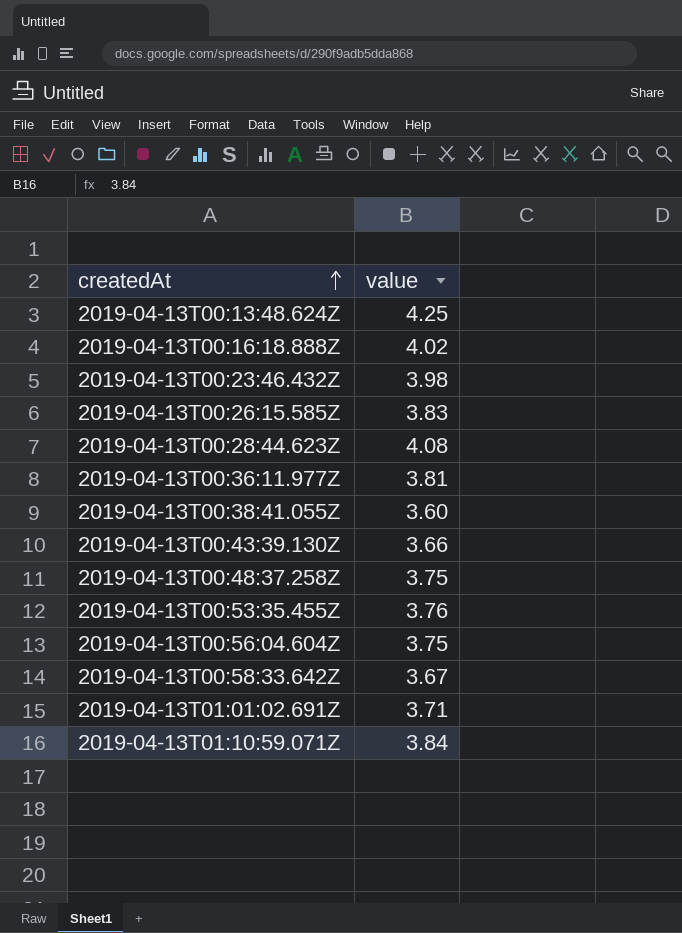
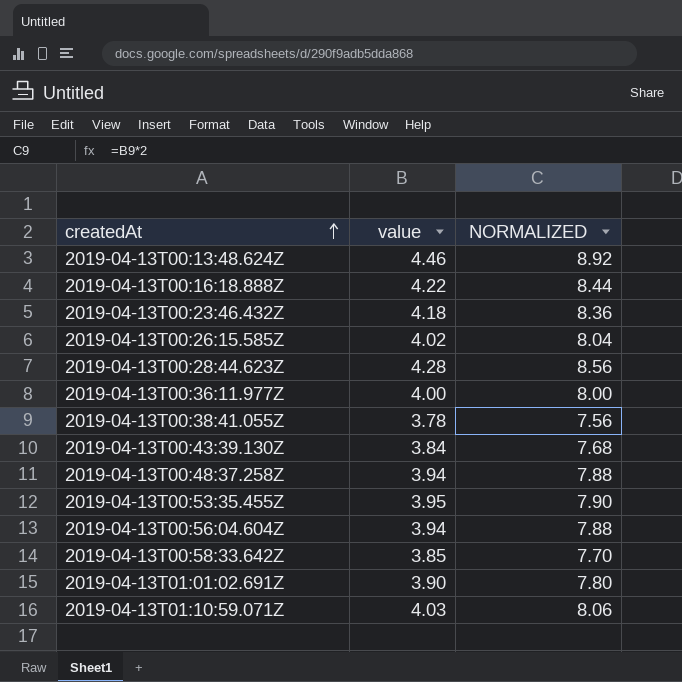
column NORMALIZED | formula: none -> [value] * 2
2019-04-13T00:13:48.624Z | value: 4.25 -> 4.46
2019-04-13T00:16:18.888Z | value: 4.02 -> 4.22
2019-04-13T00:23:46.432Z | value: 3.98 -> 4.18
2019-04-13T00:26:15.585Z | value: 3.83 -> 4.02
2019-04-13T00:28:44.623Z | value: 4.08 -> 4.28
2019-04-13T00:36:11.977Z | value: 3.81 -> 4.00
2019-04-13T00:38:41.055Z | value: 3.60 -> 3.78
2019-04-13T00:43:39.130Z | value: 3.66 -> 3.84
2019-04-13T00:48:37.258Z | value: 3.75 -> 3.94
2019-04-13T00:53:35.455Z | value: 3.76 -> 3.95
2019-04-13T00:56:04.604Z | value: 3.75 -> 3.94
2019-04-13T00:58:33.642Z | value: 3.67 -> 3.85
2019-04-13T01:01:02.691Z | value: 3.71 -> 3.90
2019-04-13T01:10:59.071Z | value: 3.84 -> 4.03

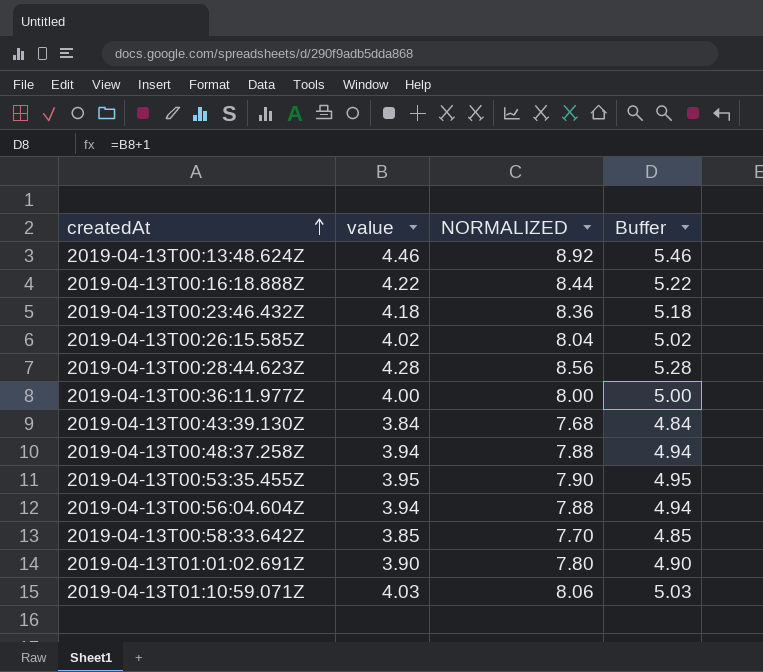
column Buffer | formula: none -> [value] + 1
row 2019-04-13T00:38:41.055Z: 3.78 | 7.56 -> none

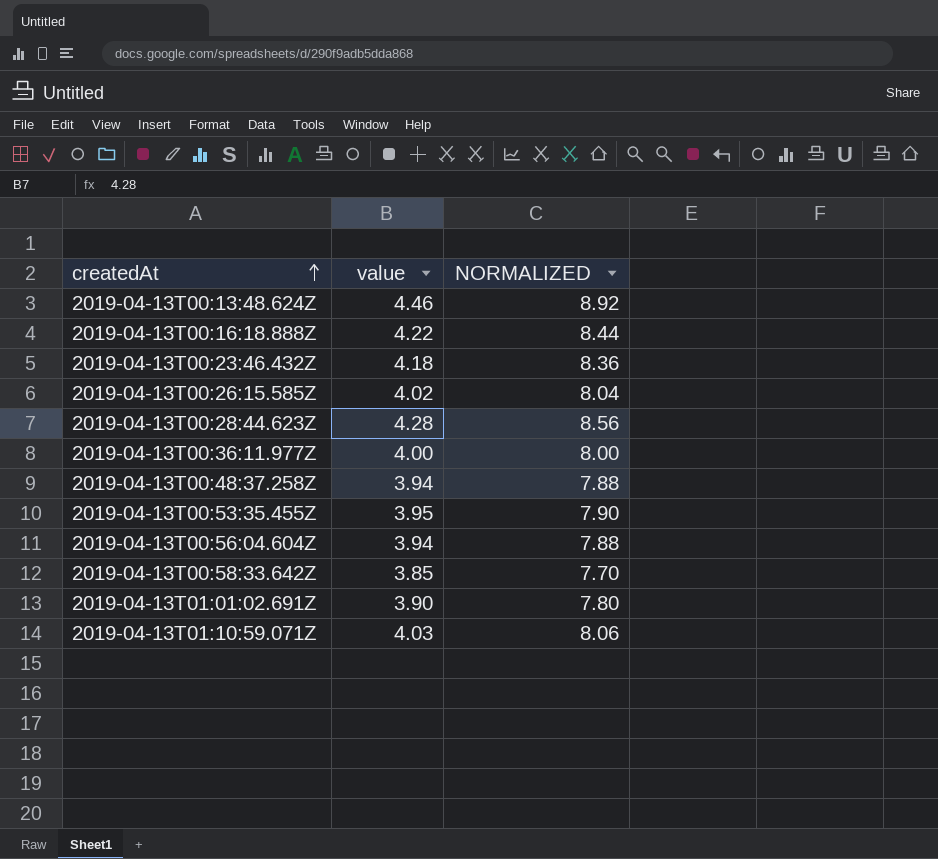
column Buffer | formula: [value] + 1 -> none
row 2019-04-13T00:43:39.130Z: 3.84 | 7.68 | 4.84 -> none

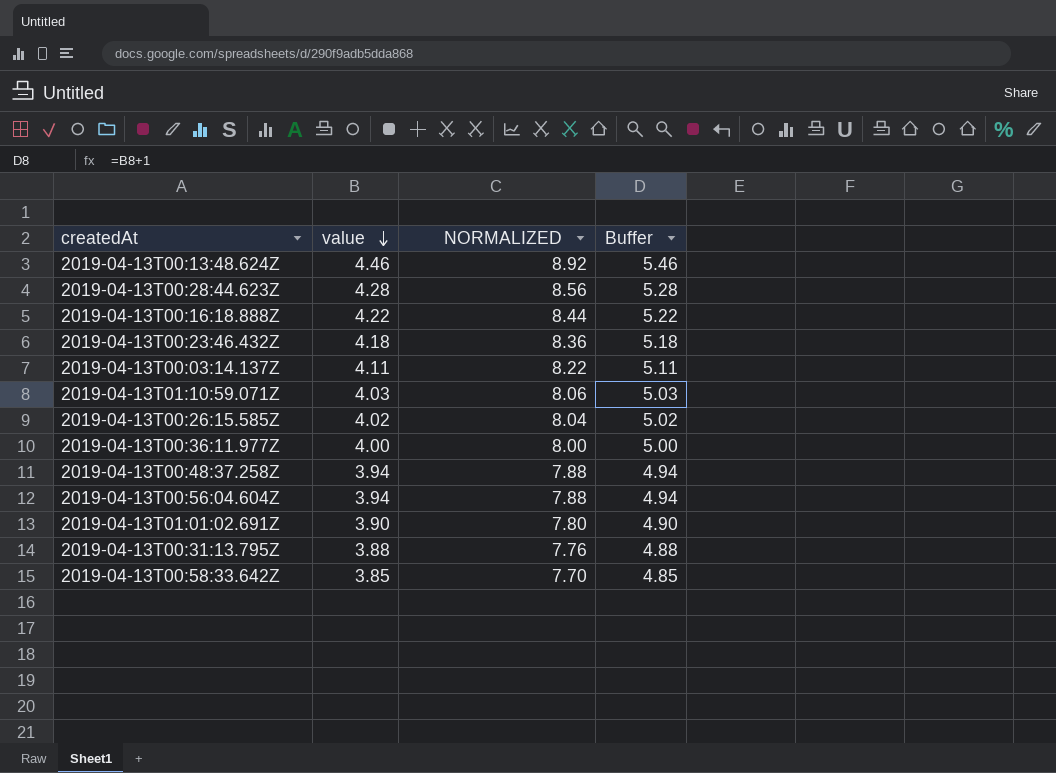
row order: createdAt ascending -> value descending
column Buffer | formula: none -> [value] + 1
row 2019-04-13T00:53:35.455Z: 3.95 | 7.90 -> none
row 2019-04-13T00:03:14.137Z: none -> 4.11 | 8.22 | 5.11
row 2019-04-13T00:31:13.795Z: none -> 3.88 | 7.76 | 4.88

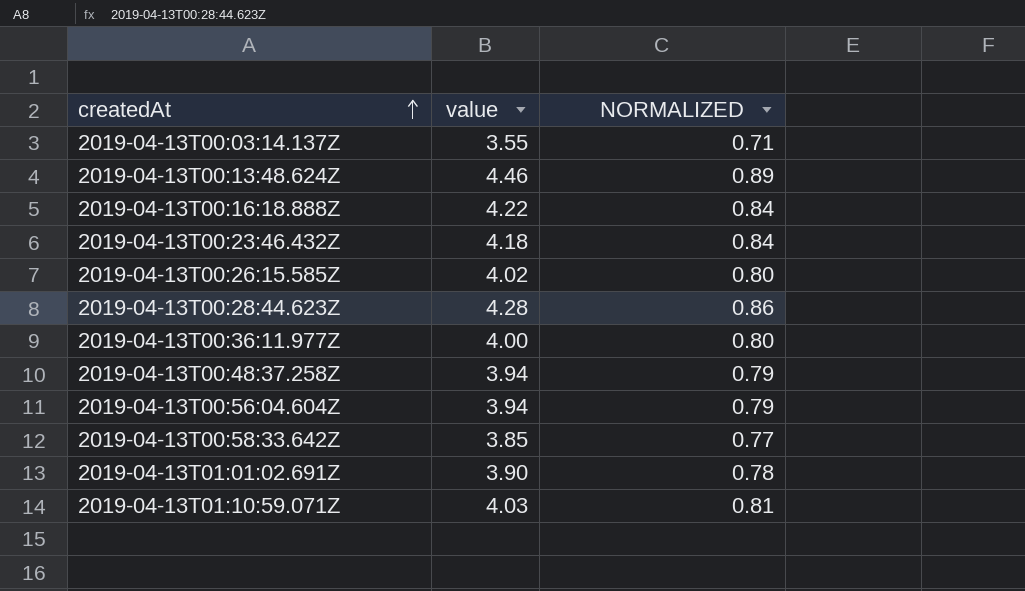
row order: value descending -> createdAt ascending
column Buffer | formula: [value] + 1 -> none
column NORMALIZED | formula: [value] * 2 -> [value] * 0.2
row 2019-04-13T00:31:13.795Z: 3.88 | 7.76 | 4.88 -> none
2019-04-13T00:03:14.137Z | value: 4.11 -> 3.55

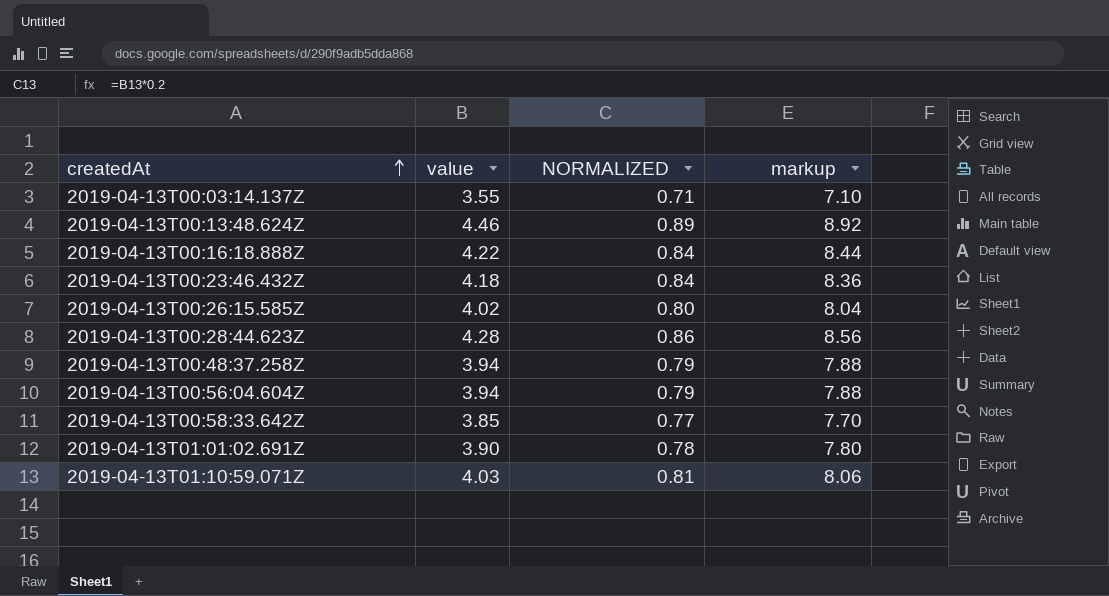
column markup | formula: none -> [value] * 2
row 2019-04-13T00:36:11.977Z: 4.00 | 0.80 -> none

